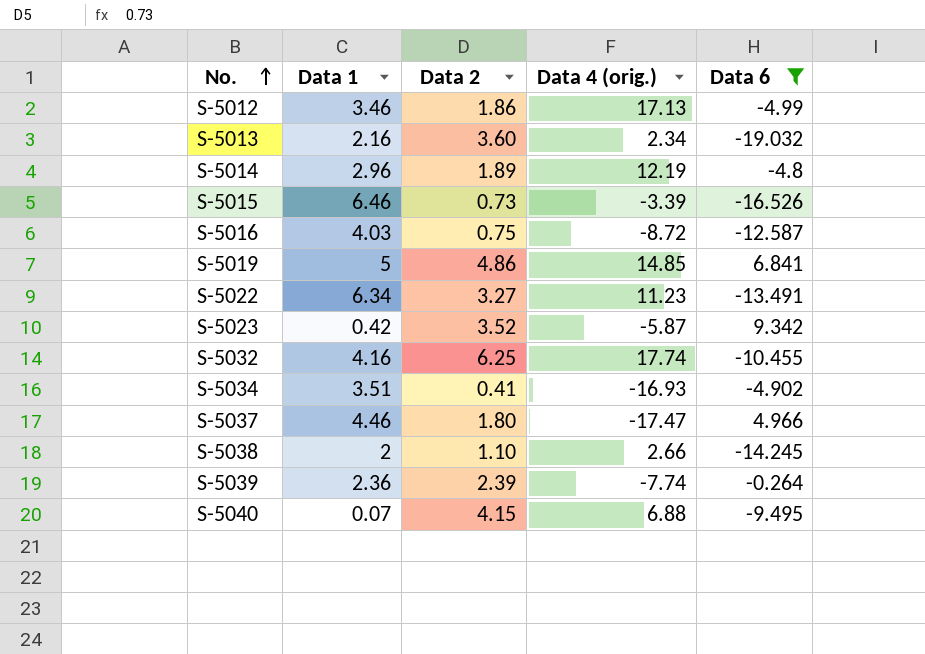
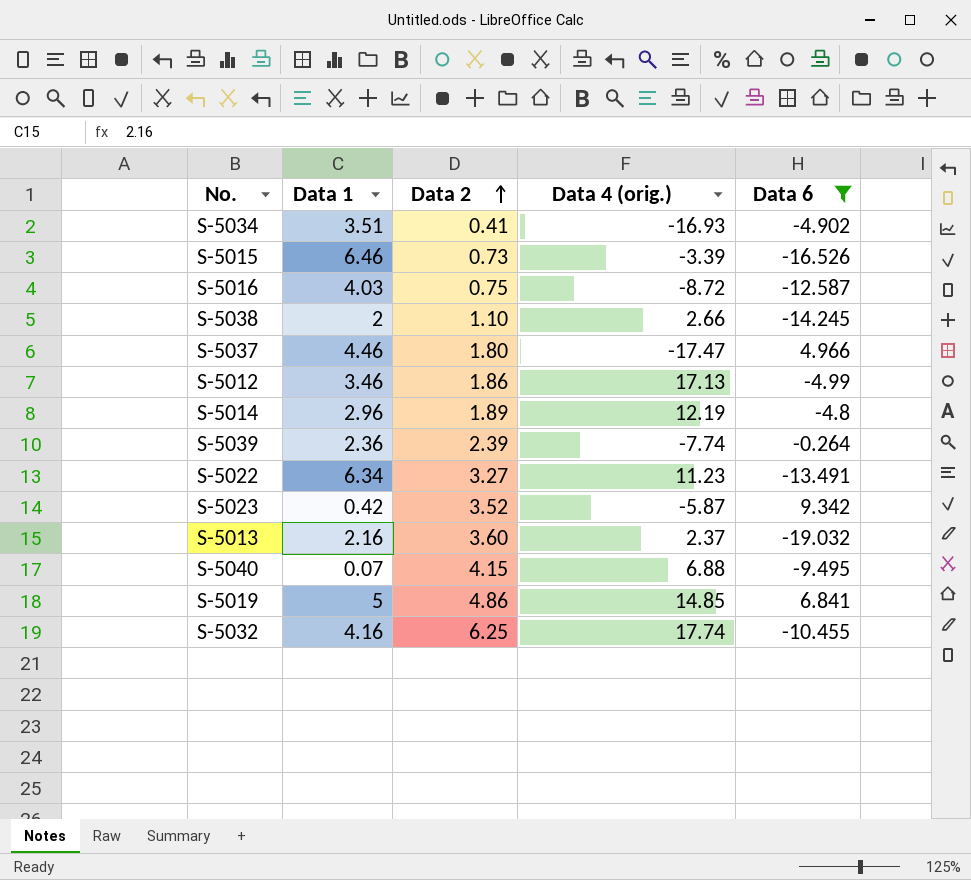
row order: No. ascending -> Data 2 ascending
S-5013 | Data 4 (orig.): 2.34 -> 2.37

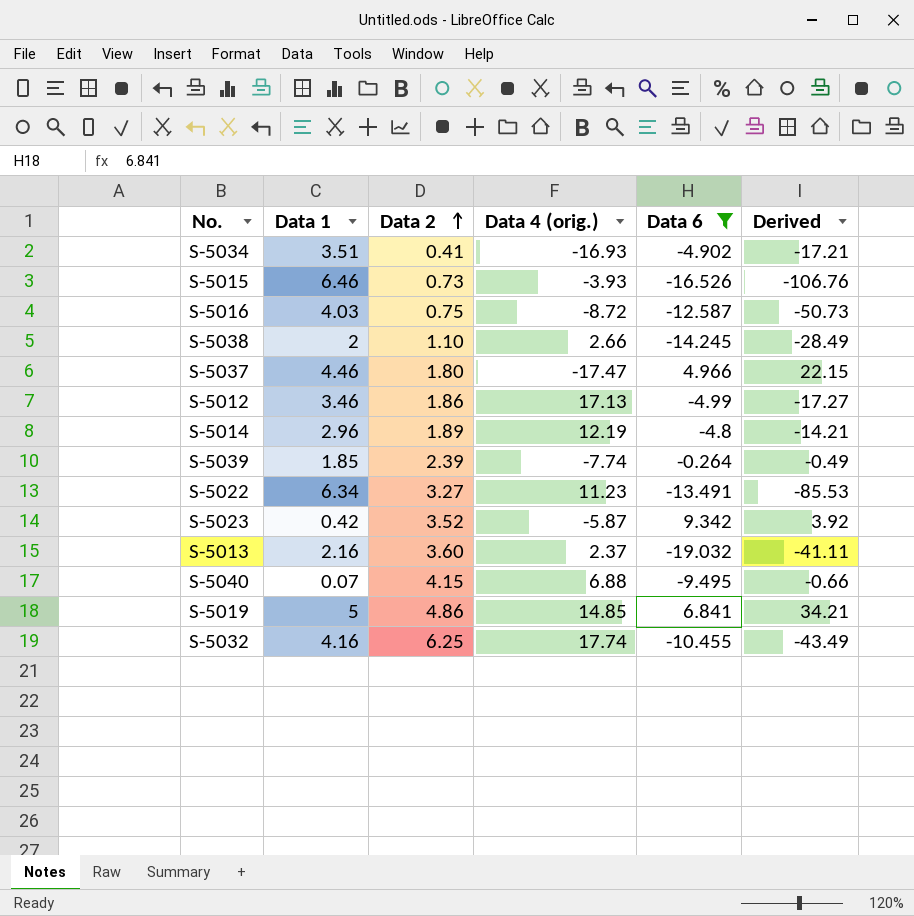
column Derived | formula: none -> [Data 1] * [Data 6]
S-5015 | Data 4 (orig.): -3.39 -> -3.93
S-5039 | Data 1: 2.36 -> 1.85

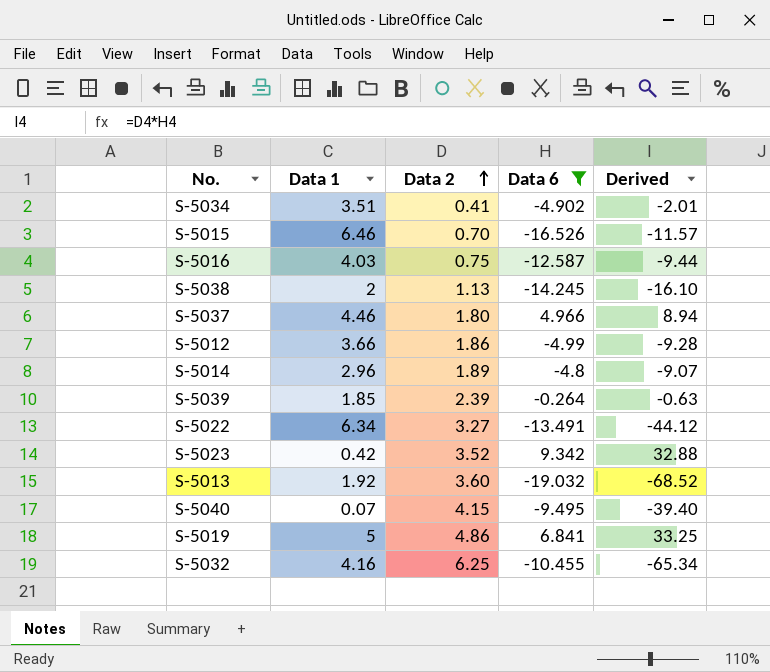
column Data 4 (orig.) | position: 4 -> none
column Derived | formula: [Data 1] * [Data 6] -> [Data 2] * [Data 6]
S-5015 | Data 2: 0.73 -> 0.70
S-5038 | Data 2: 1.10 -> 1.13
S-5012 | Data 1: 3.46 -> 3.66
S-5013 | Data 1: 2.16 -> 1.92

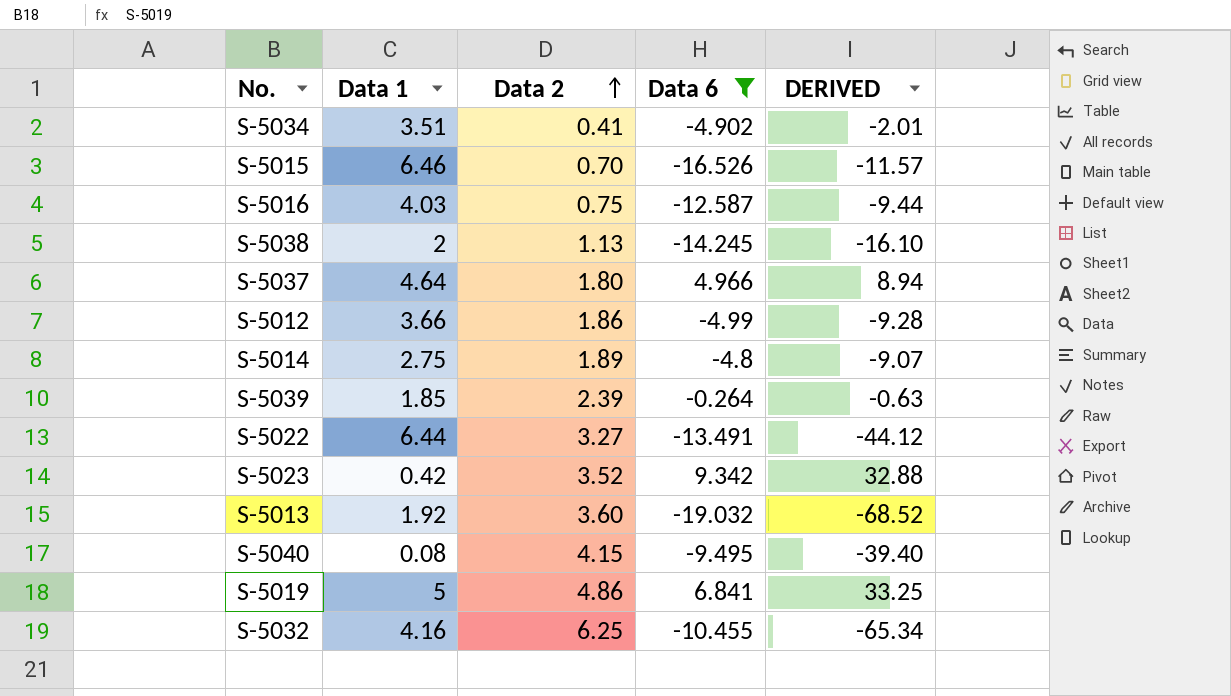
column name: Derived -> DERIVED
S-5037 | Data 1: 4.46 -> 4.64
S-5014 | Data 1: 2.96 -> 2.75
S-5022 | Data 1: 6.34 -> 6.44
S-5040 | Data 1: 0.07 -> 0.08

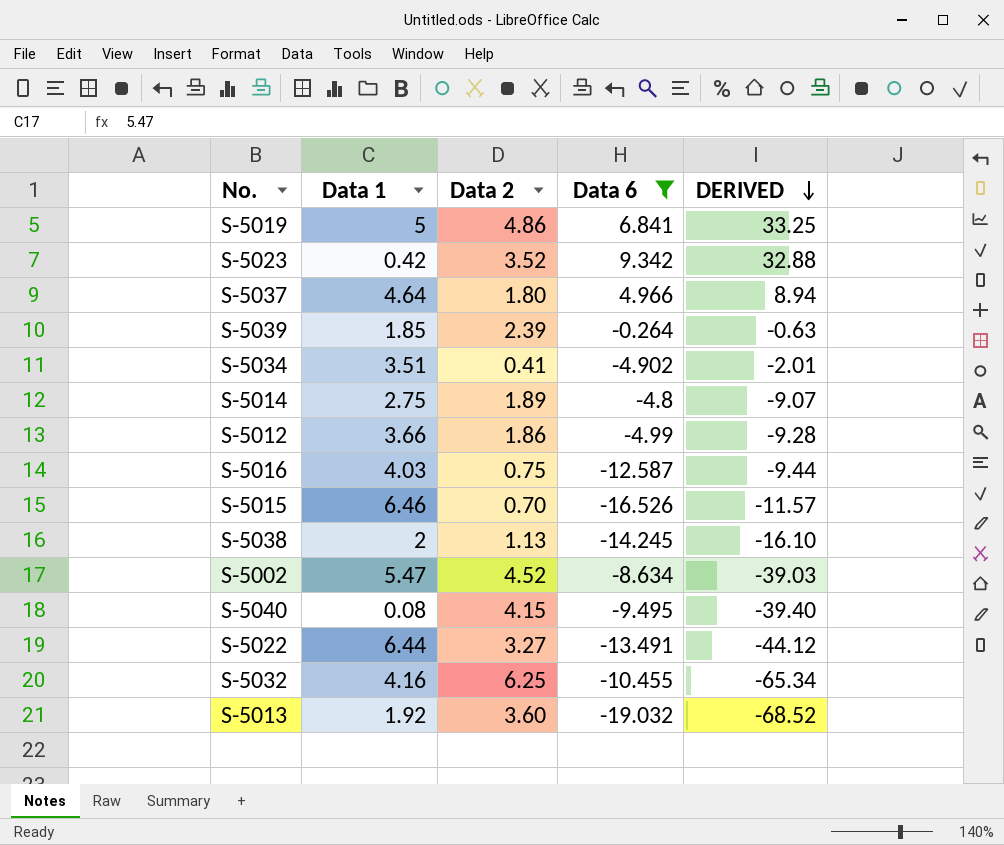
row order: Data 2 ascending -> DERIVED descending
row S-5002: none -> 5.47 | 4.52 | -8.634 | -39.03

